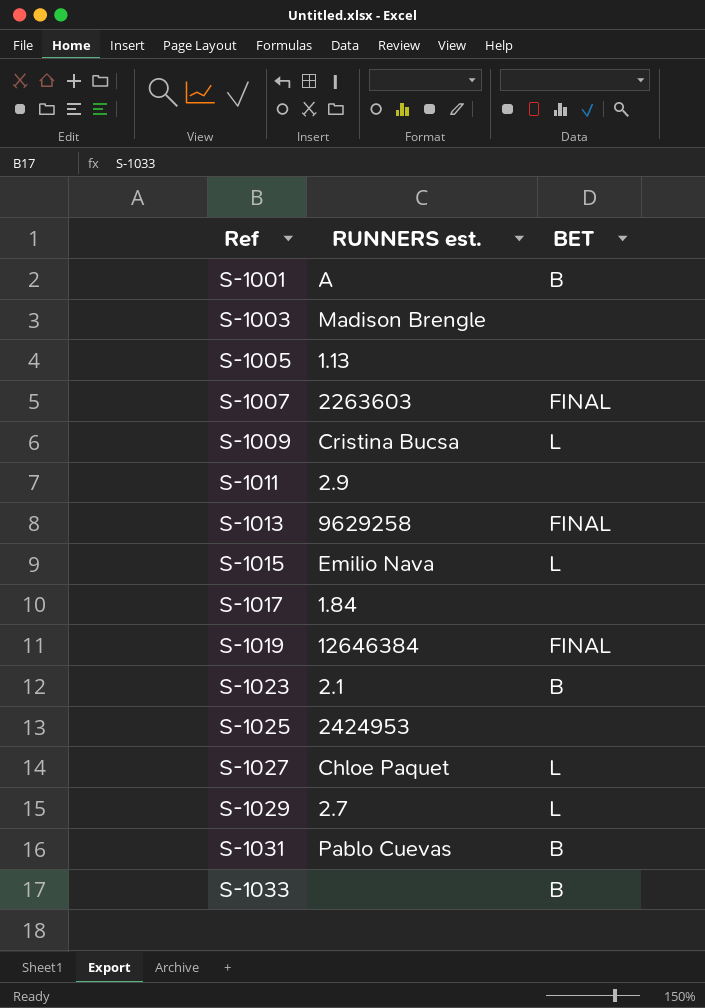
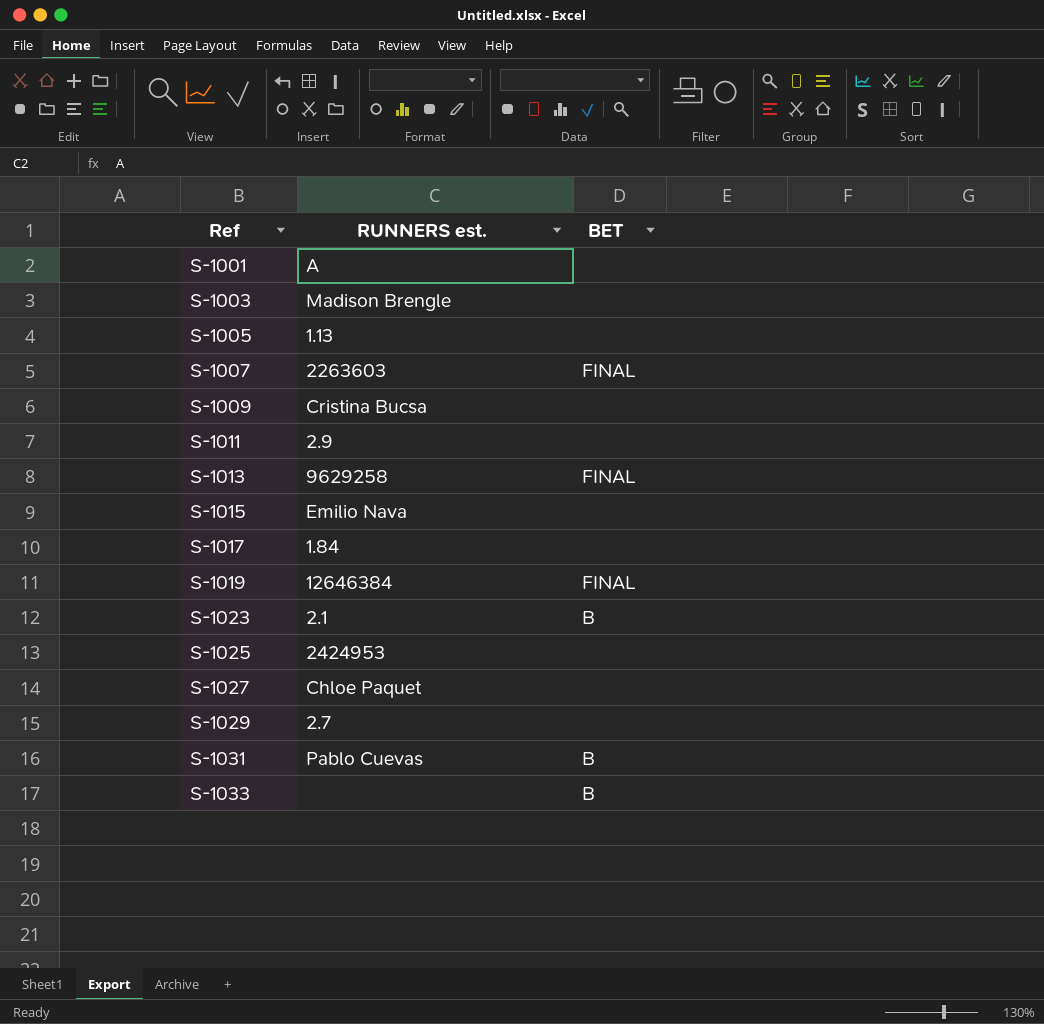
S-1001 | BET: B -> none
S-1009 | BET: L -> none
S-1015 | BET: L -> none
S-1027 | BET: L -> none
S-1029 | BET: L -> none

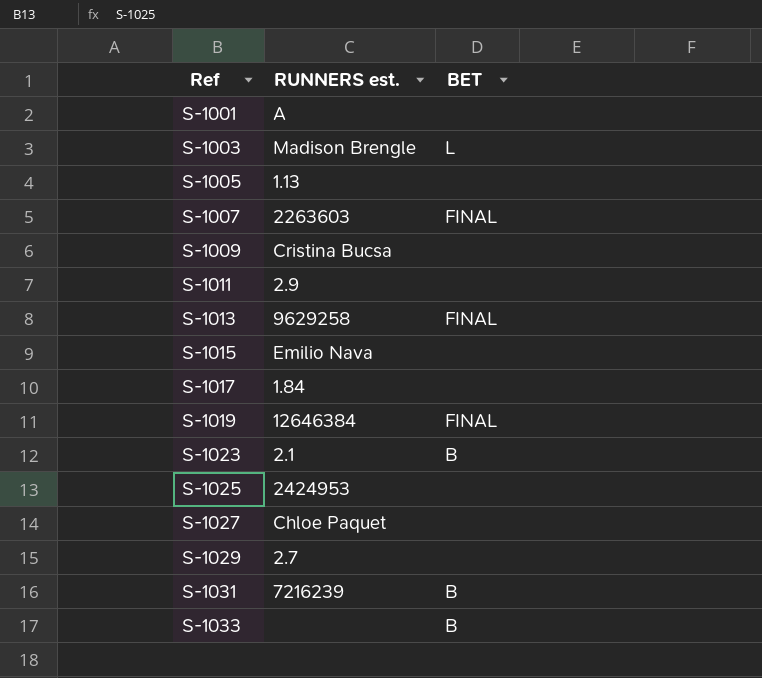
S-1003 | BET: none -> L
S-1031 | RUNNERS est.: Pablo Cuevas -> 7216239

